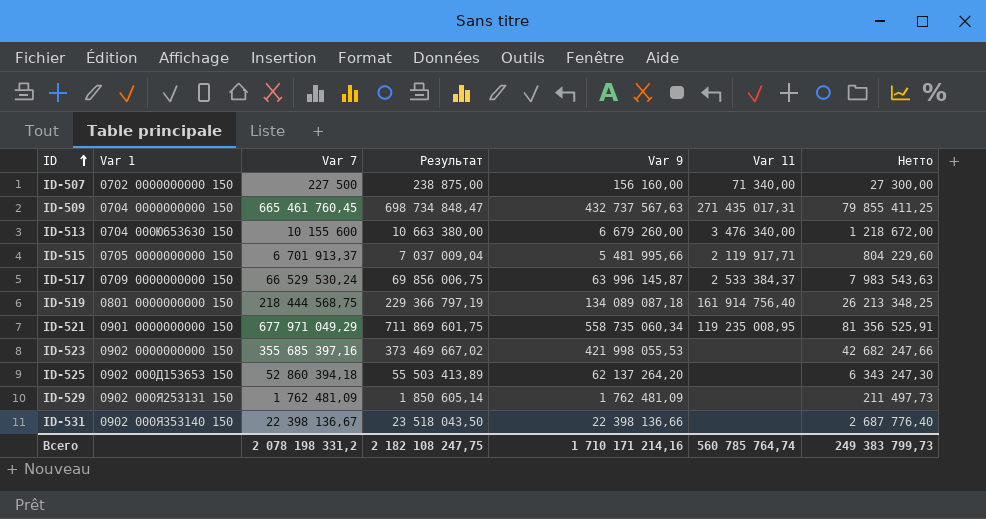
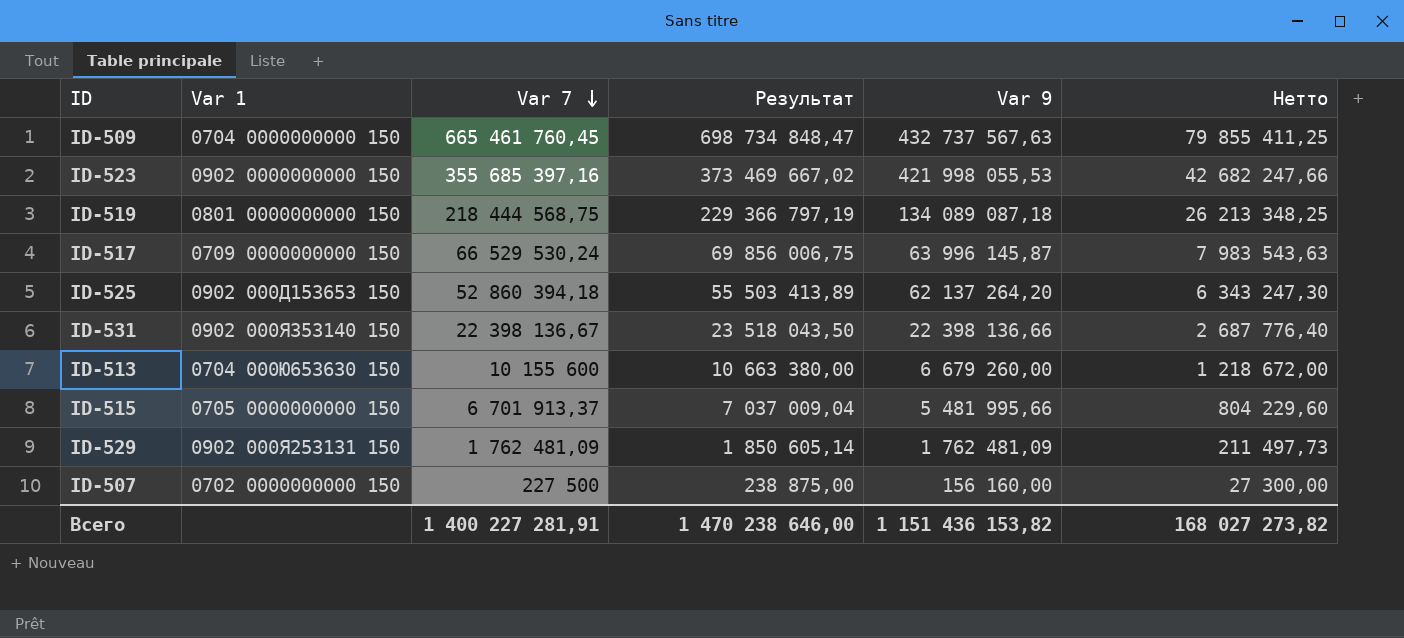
row order: ID ascending -> Var 7 descending
column Var 11 | position: 6 -> none
row ID-521: 0901 0000000000 150 | 677 971 049,29 | 711 869 601,75 | 558 735 060,34 | 119 235 008,95 | 81 356 525,91 -> none
Всего | Var 7: 2 078 198 331,2 -> 1 400 227 281,91
Всего | Результат: 2 182 108 247,75 -> 1 470 238 646,00
Всего | Var 9: 1 710 171 214,16 -> 1 151 436 153,82
Всего | Нетто: 249 383 799,73 -> 168 027 273,82

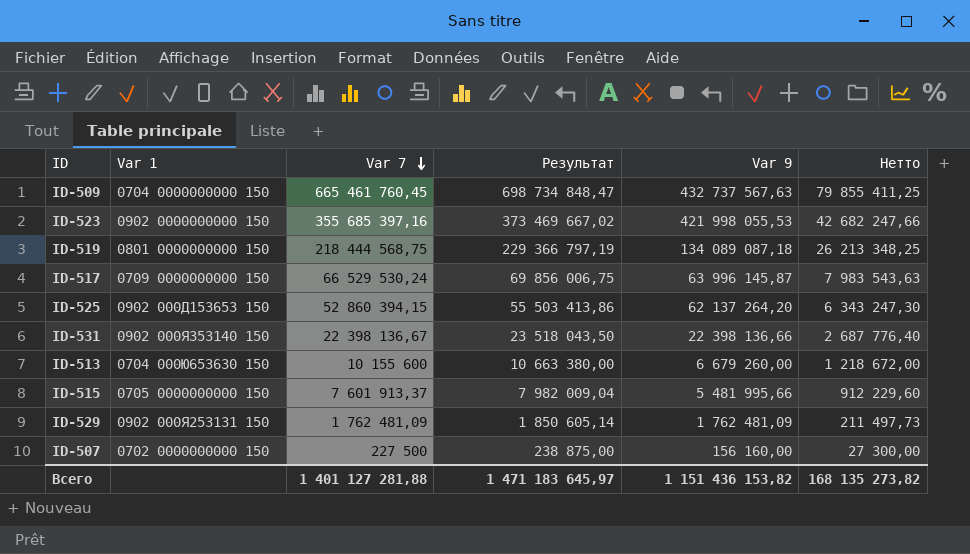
ID-525 | Var 7: 52 860 394,18 -> 52 860 394,15
ID-525 | Результат: 55 503 413,89 -> 55 503 413,86
ID-515 | Var 7: 6 701 913,37 -> 7 601 913,37
ID-515 | Результат: 7 037 009,04 -> 7 982 009,04
ID-515 | Нетто: 804 229,60 -> 912 229,60
Всего | Var 7: 1 400 227 281,91 -> 1 401 127 281,88
Всего | Результат: 1 470 238 646,00 -> 1 471 183 645,97
Всего | Нетто: 168 027 273,82 -> 168 135 273,82

